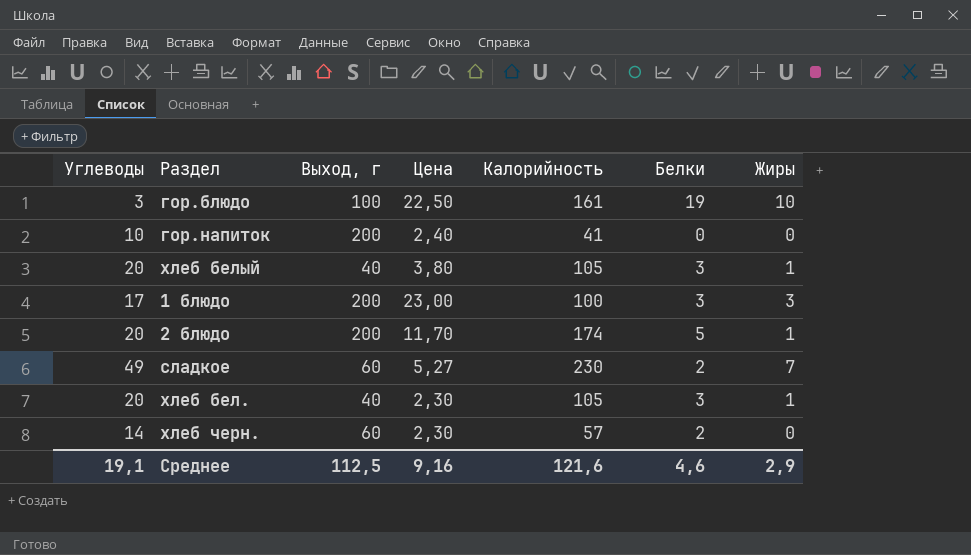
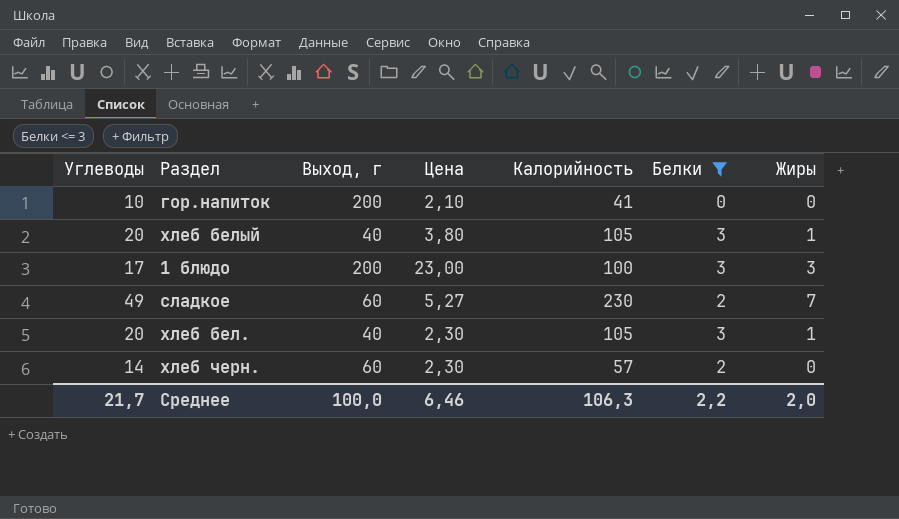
filter: none -> Белки <= 3
гор.напиток | Цена: 2,40 -> 2,10
Среднее | Углеводы: 19,1 -> 21,7
Среднее | Выход, г: 112,5 -> 100,0
Среднее | Цена: 9,16 -> 6,46
Среднее | Калорийность: 121,6 -> 106,3
Среднее | Белки: 4,6 -> 2,2
Среднее | Жиры: 2,9 -> 2,0

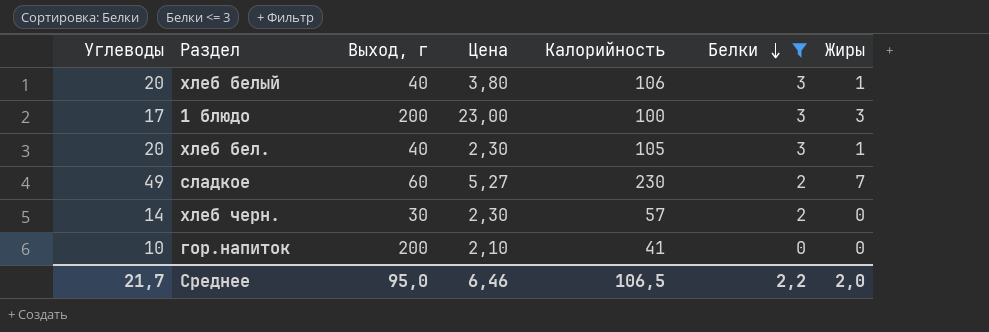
row order: none -> Белки descending
хлеб белый | Калорийность: 105 -> 106
хлеб черн. | Выход, г: 60 -> 30
Среднее | Выход, г: 100,0 -> 95,0
Среднее | Калорийность: 106,3 -> 106,5

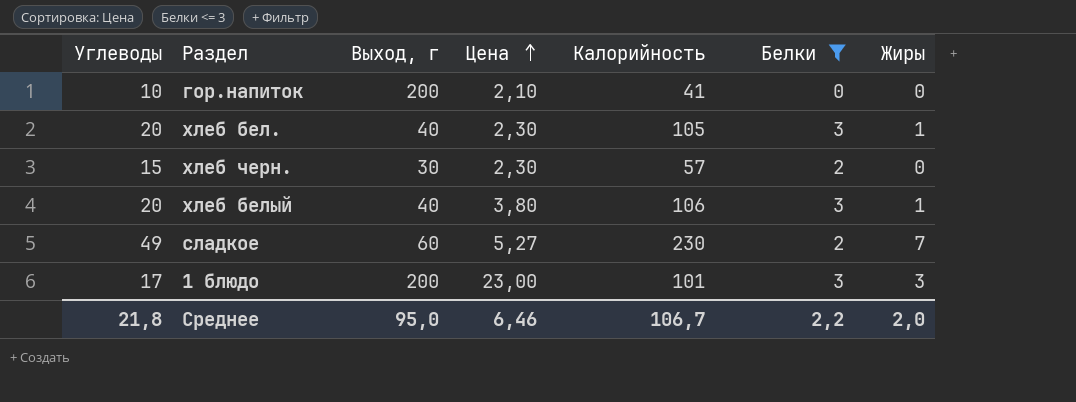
row order: Белки descending -> Цена ascending
хлеб черн. | Углеводы: 14 -> 15
1 блюдо | Калорийность: 100 -> 101
Среднее | Углеводы: 21,7 -> 21,8
Среднее | Калорийность: 106,5 -> 106,7

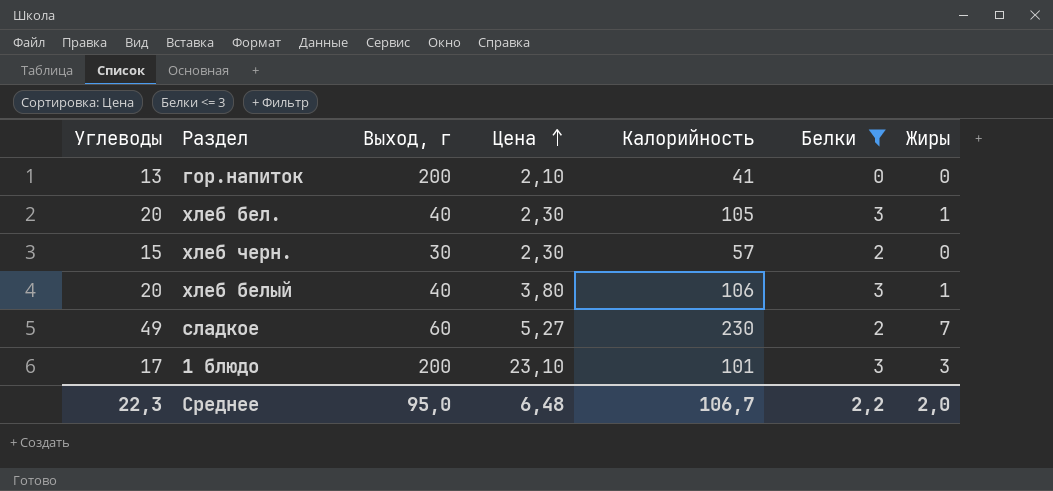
гор.напиток | Углеводы: 10 -> 13
1 блюдо | Цена: 23,00 -> 23,10
Среднее | Углеводы: 21,8 -> 22,3
Среднее | Цена: 6,46 -> 6,48

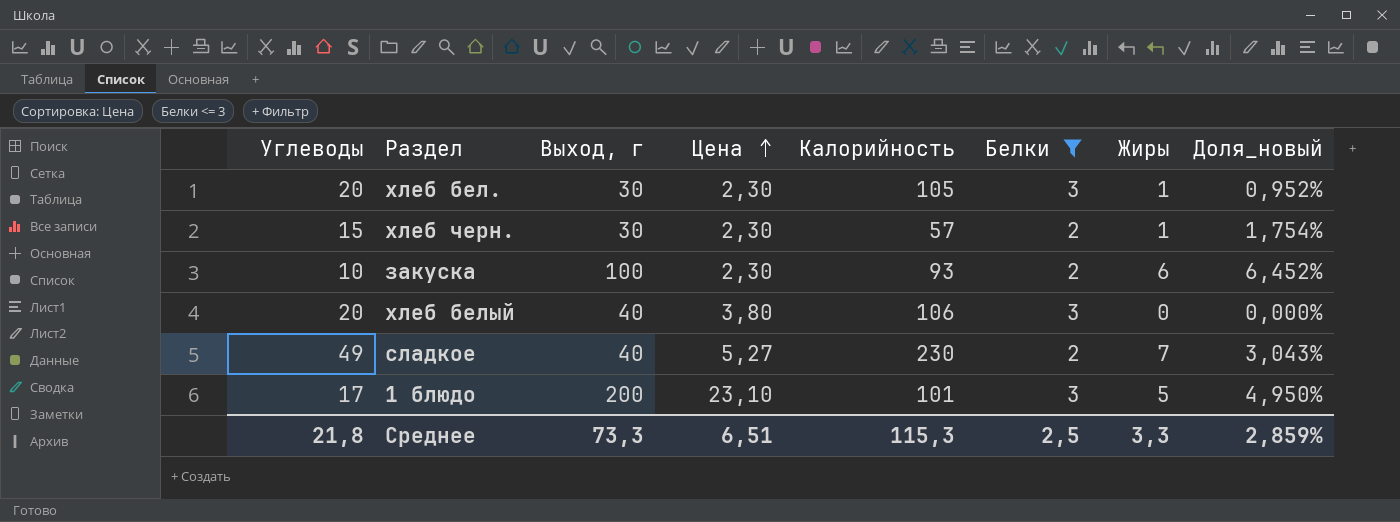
column Доля_новый | formula: none -> [Жиры] / [Калорийность]
row гор.напиток: 13 | 200 | 2,10 | 41 | 0 | 0 -> none
хлеб бел. | Выход, г: 40 -> 30
хлеб черн. | Жиры: 0 -> 1
row закуска: none -> 10 | 100 | 2,30 | 93 | 2 | 6 | 6,452%
хлеб белый | Жиры: 1 -> 0
сладкое | Выход, г: 60 -> 40
1 блюдо | Жиры: 3 -> 5
Среднее | Углеводы: 22,3 -> 21,8
Среднее | Выход, г: 95,0 -> 73,3
Среднее | Цена: 6,48 -> 6,51
Среднее | Калорийность: 106,7 -> 115,3
Среднее | Белки: 2,2 -> 2,5
Среднее | Жиры: 2,0 -> 3,3

